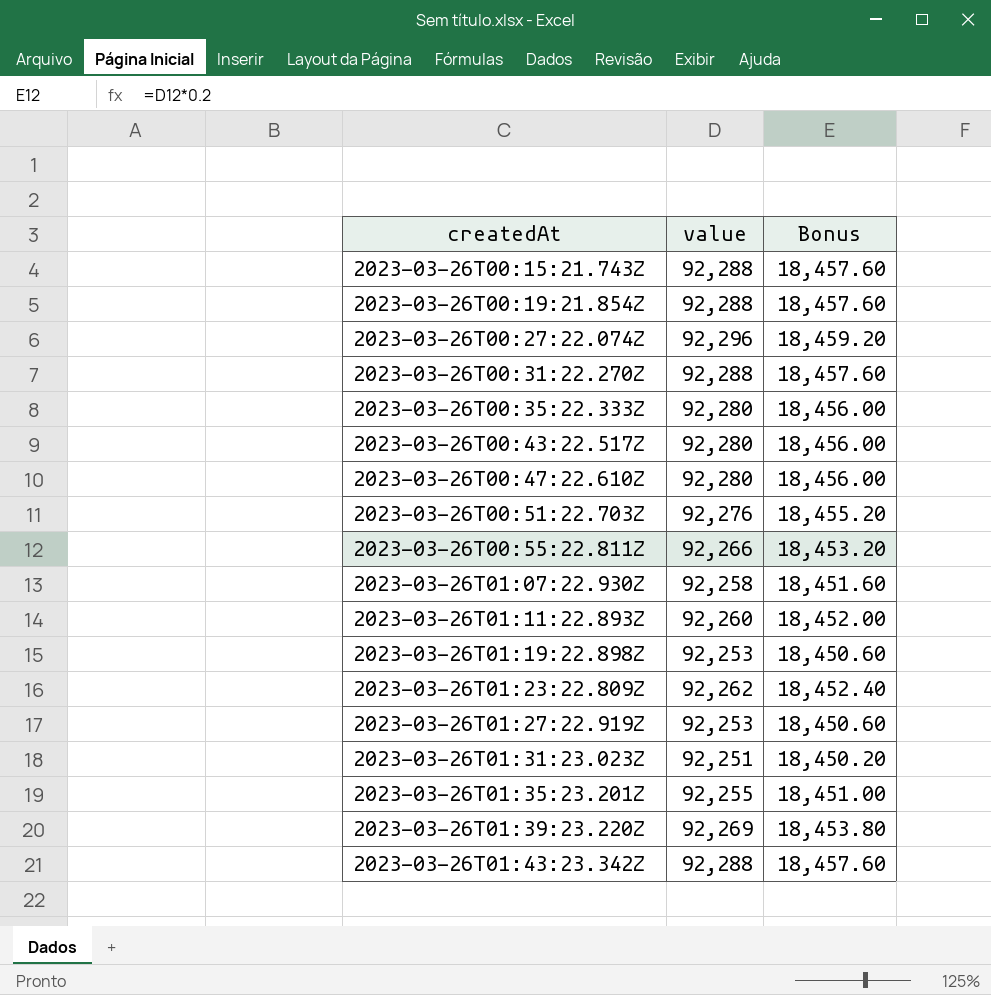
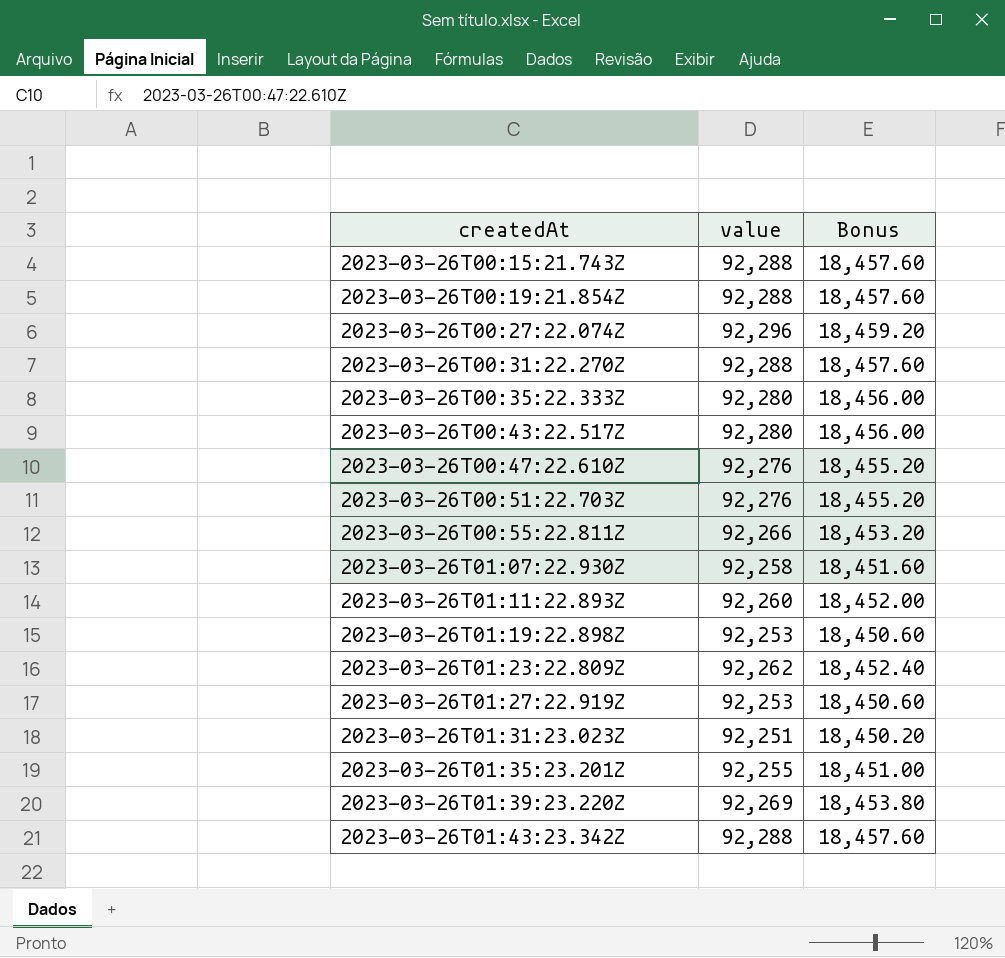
2023-03-26T00:47:22.610Z | value: 92,280 -> 92,276
2023-03-26T00:47:22.610Z | Bonus: 18,456.00 -> 18,455.20

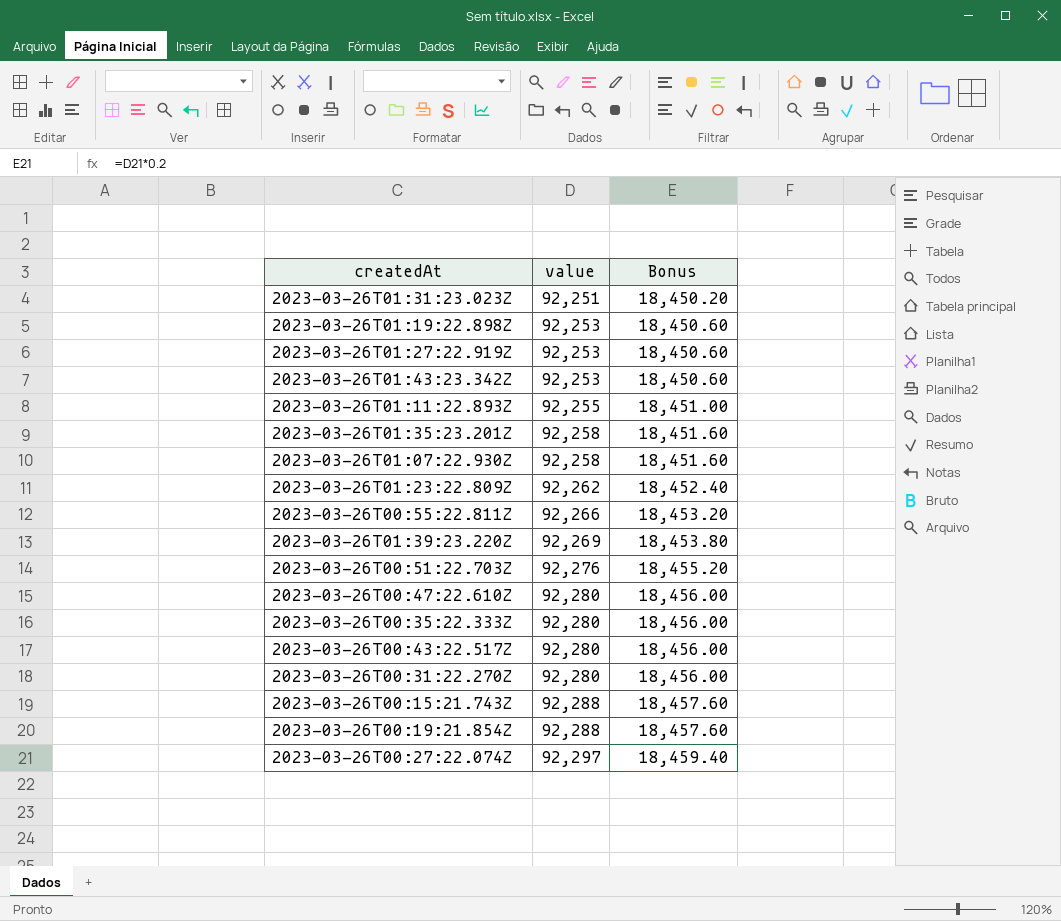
row order: createdAt ascending -> value ascending
2023-03-26T01:43:23.342Z | value: 92,288 -> 92,253
2023-03-26T01:43:23.342Z | Bonus: 18,457.60 -> 18,450.60
2023-03-26T01:11:22.893Z | value: 92,260 -> 92,255
2023-03-26T01:11:22.893Z | Bonus: 18,452.00 -> 18,451.00
2023-03-26T01:35:23.201Z | value: 92,255 -> 92,258
2023-03-26T01:35:23.201Z | Bonus: 18,451.00 -> 18,451.60
2023-03-26T00:47:22.610Z | value: 92,276 -> 92,280
2023-03-26T00:47:22.610Z | Bonus: 18,455.20 -> 18,456.00
2023-03-26T00:31:22.270Z | value: 92,288 -> 92,280
2023-03-26T00:31:22.270Z | Bonus: 18,457.60 -> 18,456.00
2023-03-26T00:27:22.074Z | value: 92,296 -> 92,297
2023-03-26T00:27:22.074Z | Bonus: 18,459.20 -> 18,459.40

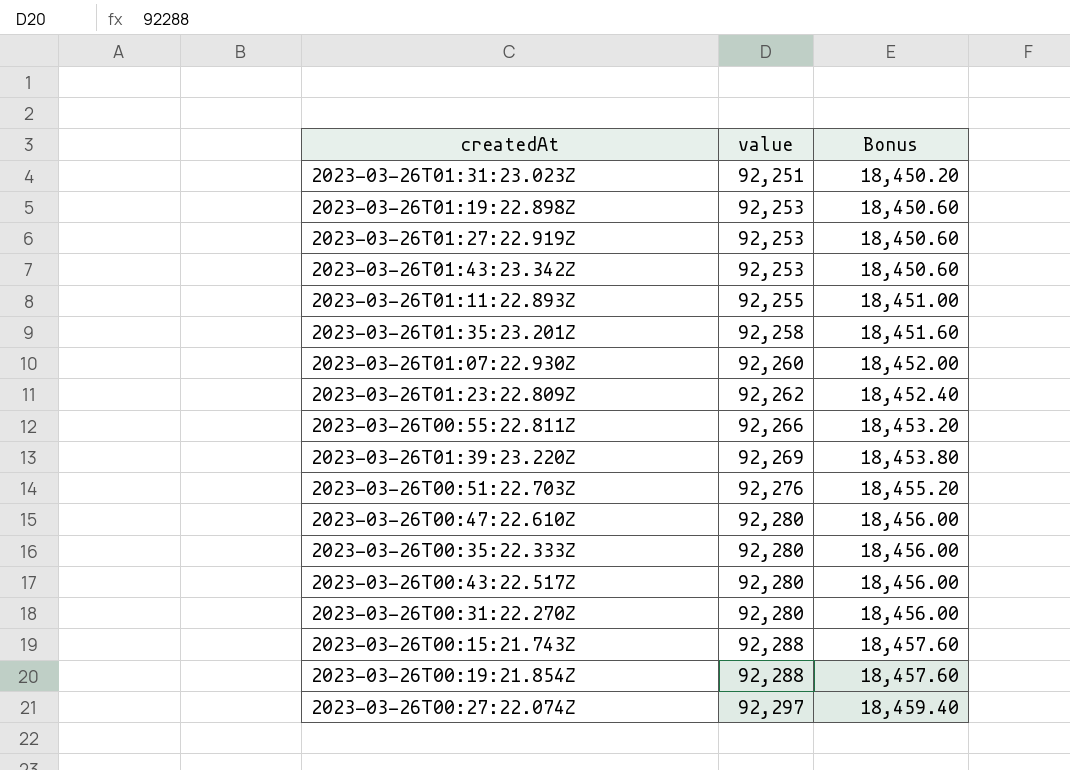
2023-03-26T01:07:22.930Z | value: 92,258 -> 92,260
2023-03-26T01:07:22.930Z | Bonus: 18,451.60 -> 18,452.00

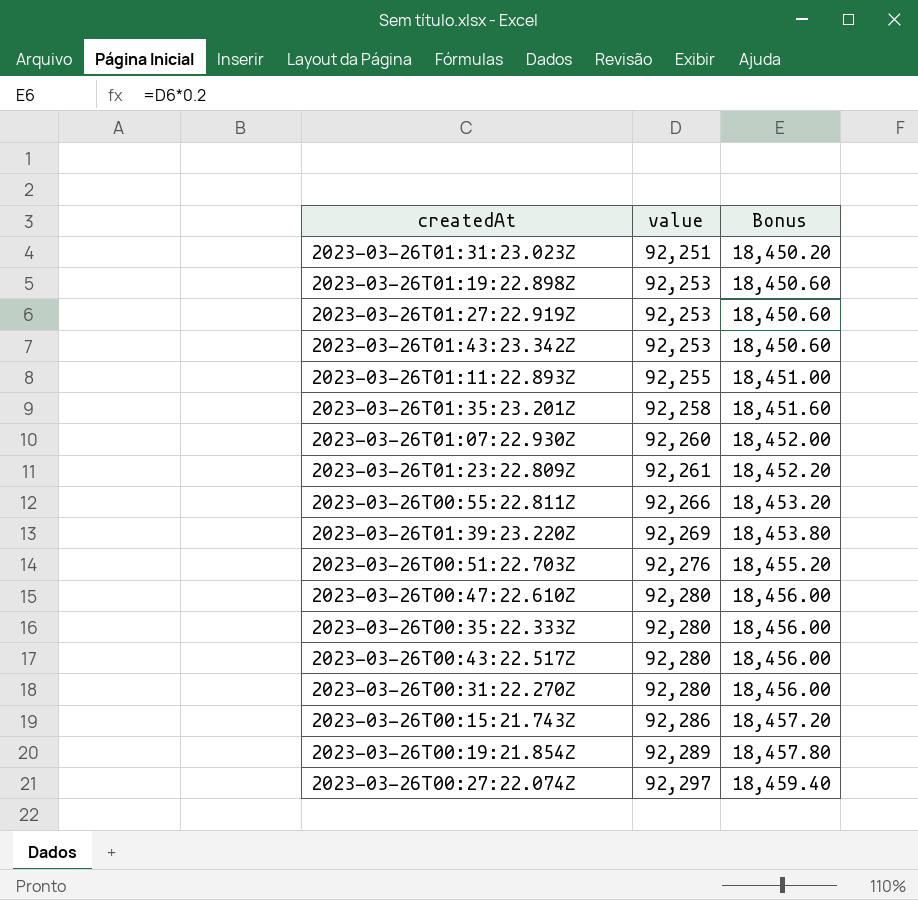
2023-03-26T01:23:22.809Z | value: 92,262 -> 92,261
2023-03-26T01:23:22.809Z | Bonus: 18,452.40 -> 18,452.20
2023-03-26T00:15:21.743Z | value: 92,288 -> 92,286
2023-03-26T00:15:21.743Z | Bonus: 18,457.60 -> 18,457.20
2023-03-26T00:19:21.854Z | value: 92,288 -> 92,289
2023-03-26T00:19:21.854Z | Bonus: 18,457.60 -> 18,457.80

